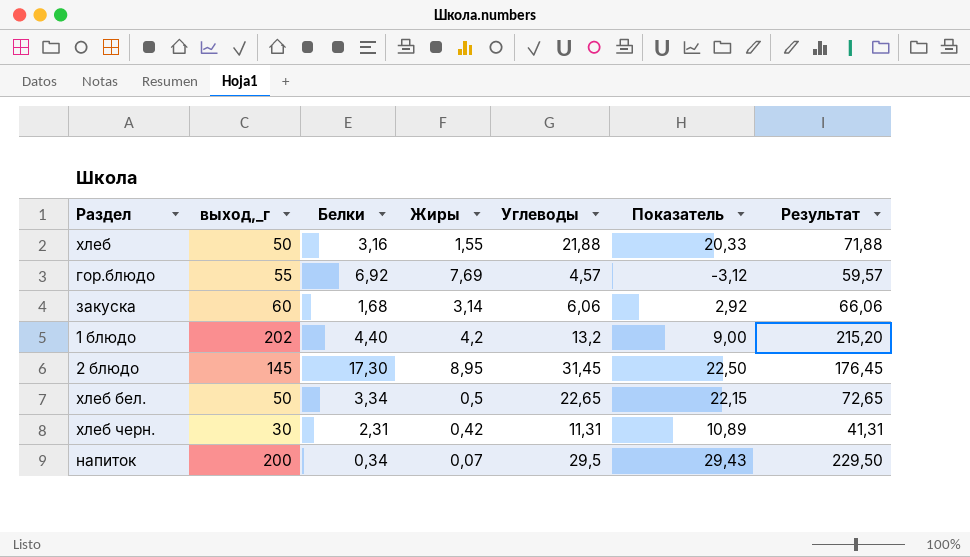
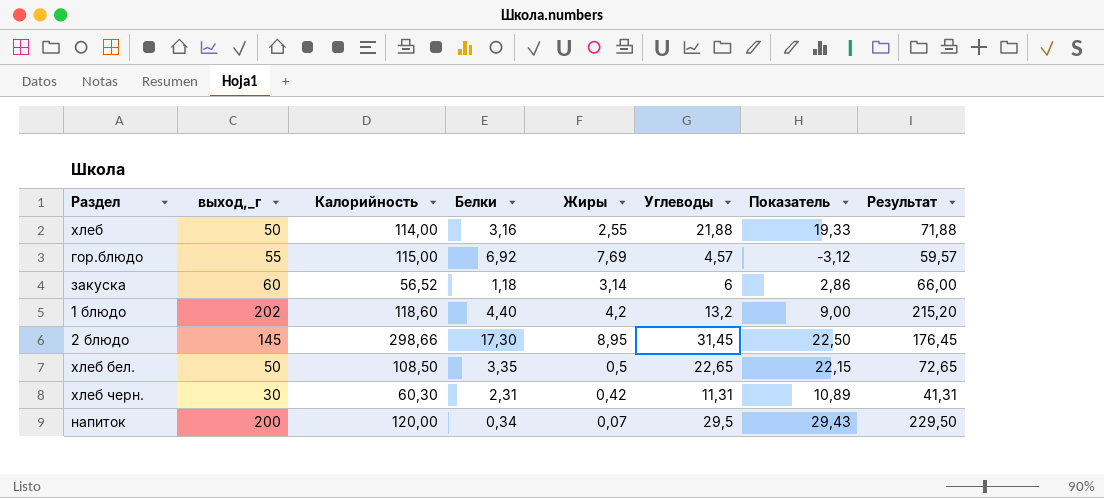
column Калорийность | position: none -> 3
хлеб | Жиры: 1,55 -> 2,55
хлеб | Показатель: 20,33 -> 19,33
закуска | Белки: 1,68 -> 1,18
закуска | Углеводы: 6,06 -> 6
закуска | Показатель: 2,92 -> 2,86
закуска | Результат: 66,06 -> 66,00
хлеб бел. | Белки: 3,34 -> 3,35

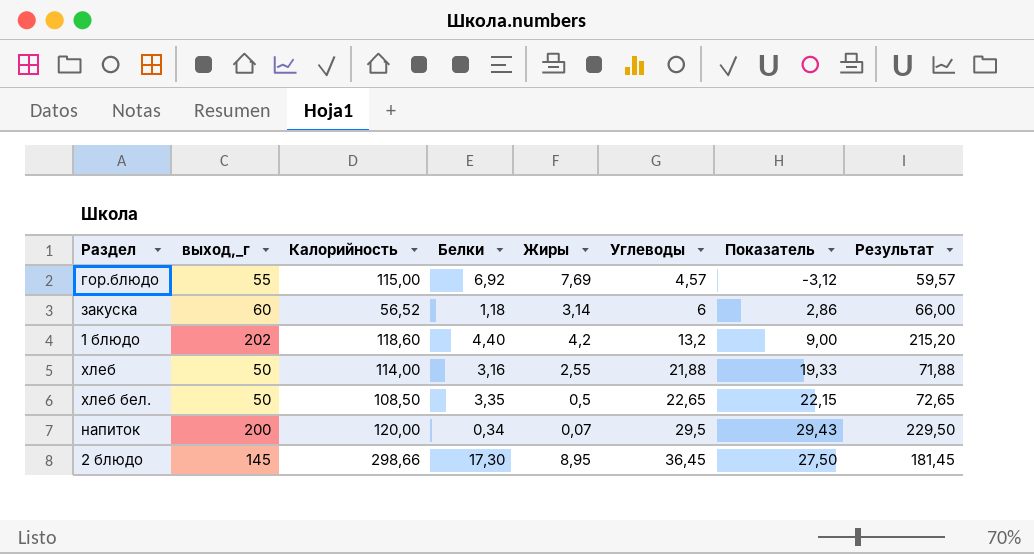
row order: none -> Углеводы ascending
row хлеб черн.: 30 | 60,30 | 2,31 | 0,42 | 11,31 | 10,89 | 41,31 -> none
2 блюдо | Углеводы: 31,45 -> 36,45
2 блюдо | Показатель: 22,50 -> 27,50
2 блюдо | Результат: 176,45 -> 181,45

